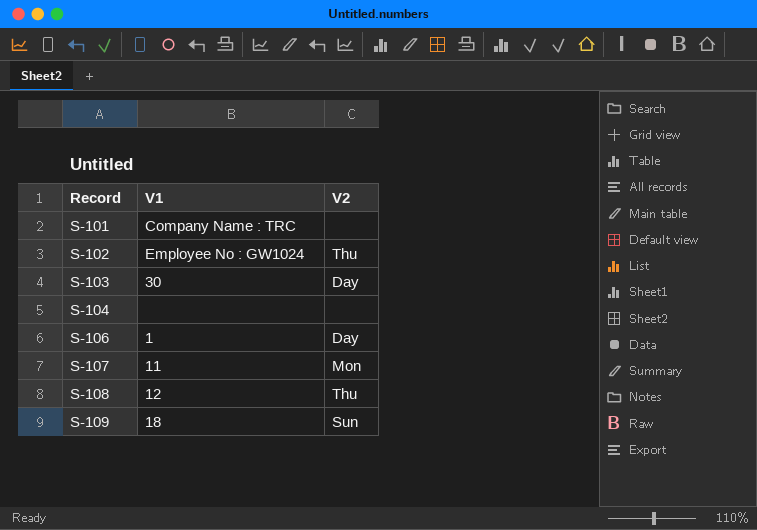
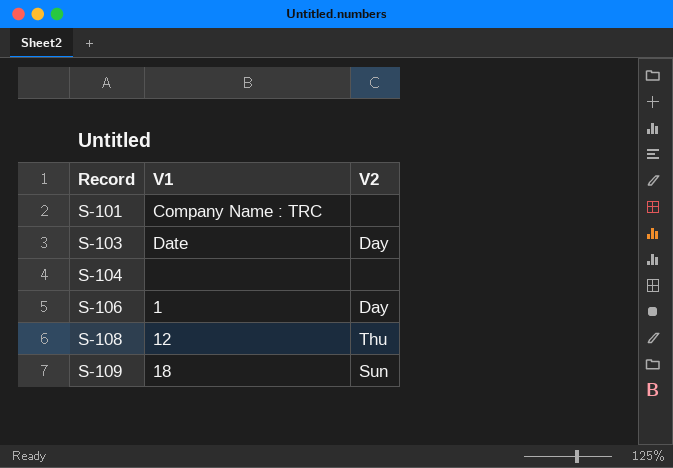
row S-102: Employee No : GW1024 | Thu -> none
row S-107: 11 | Mon -> none
S-103 | V1: 30 -> Date

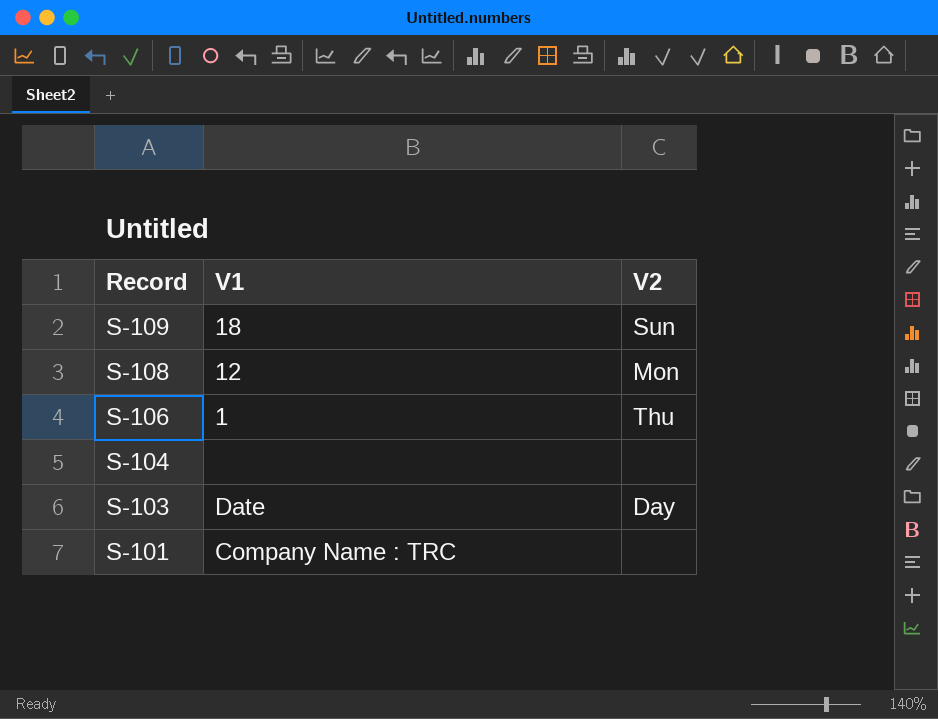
row order: Record ascending -> Record descending
S-108 | V2: Thu -> Mon
S-106 | V2: Day -> Thu

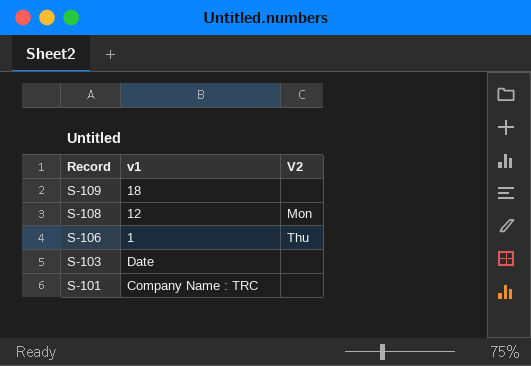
column name: V1 -> v1
row S-104: none | none -> none
S-109 | V2: Sun -> none
S-103 | V2: Day -> none

